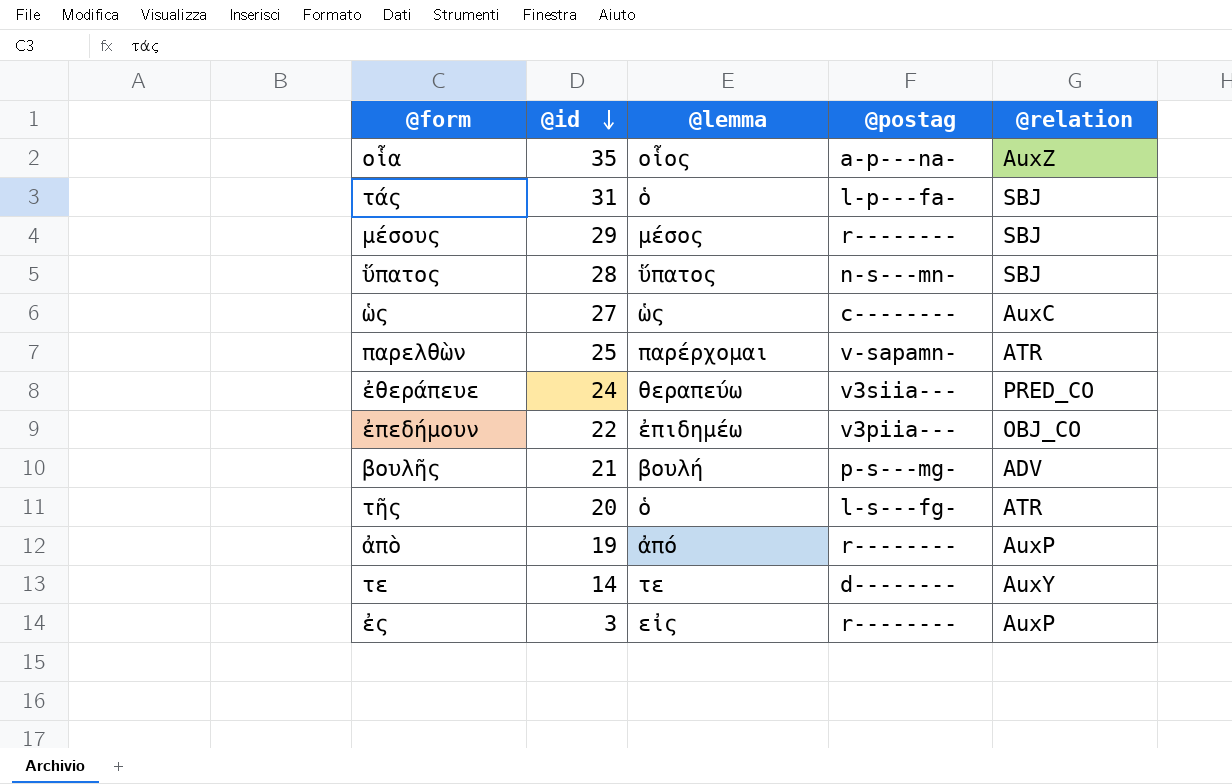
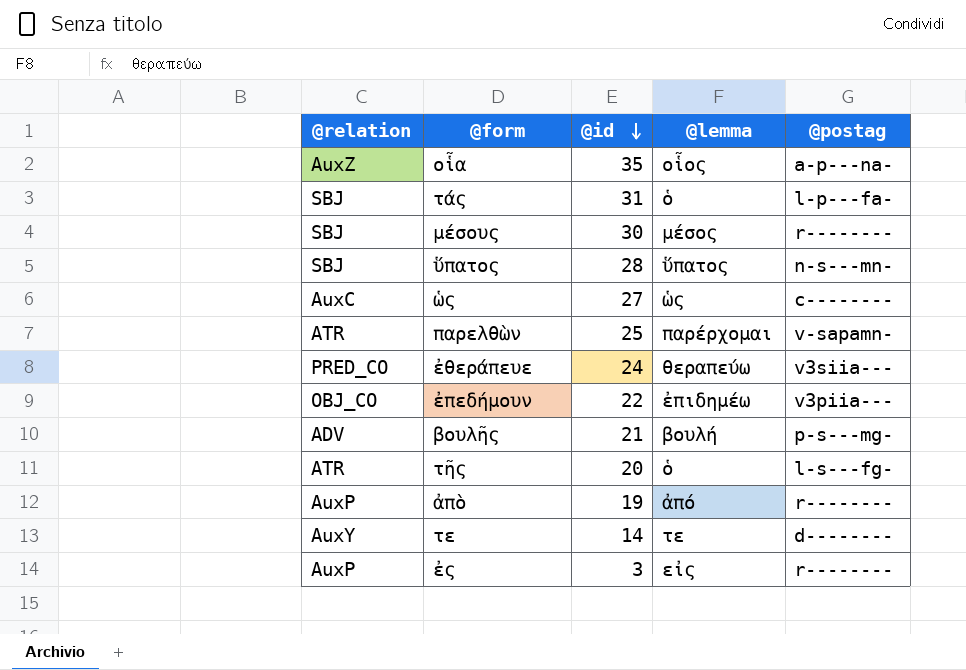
column @relation | position: 5 -> 1
μέσους | @id: 29 -> 30

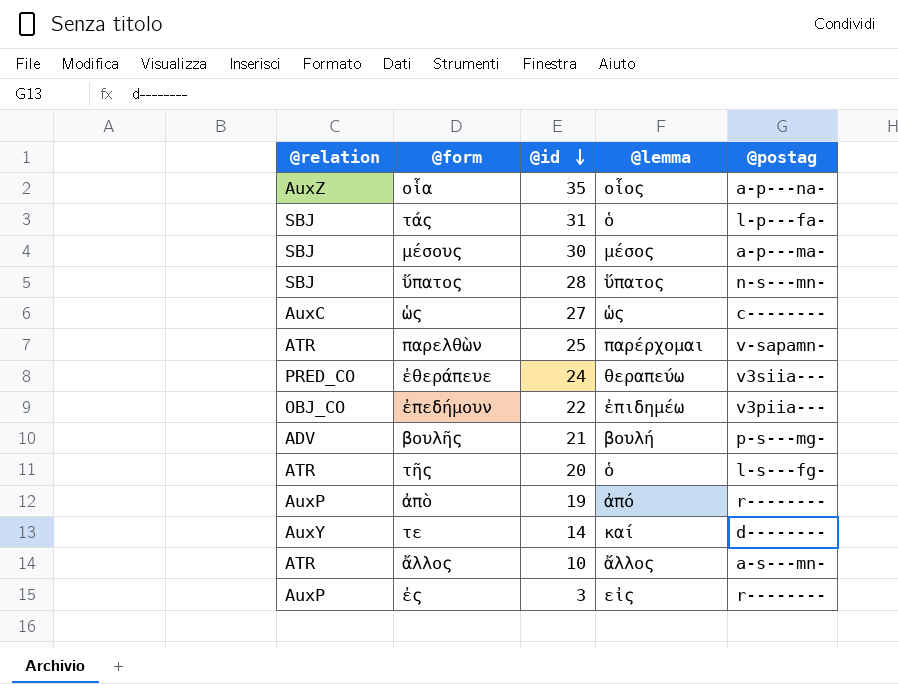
μέσους | @postag: r-------- -> a-p---ma-
τε | @lemma: τε -> καί
row ἄλλος: none -> ATR | 10 | ἄλλος | a-s---mn-

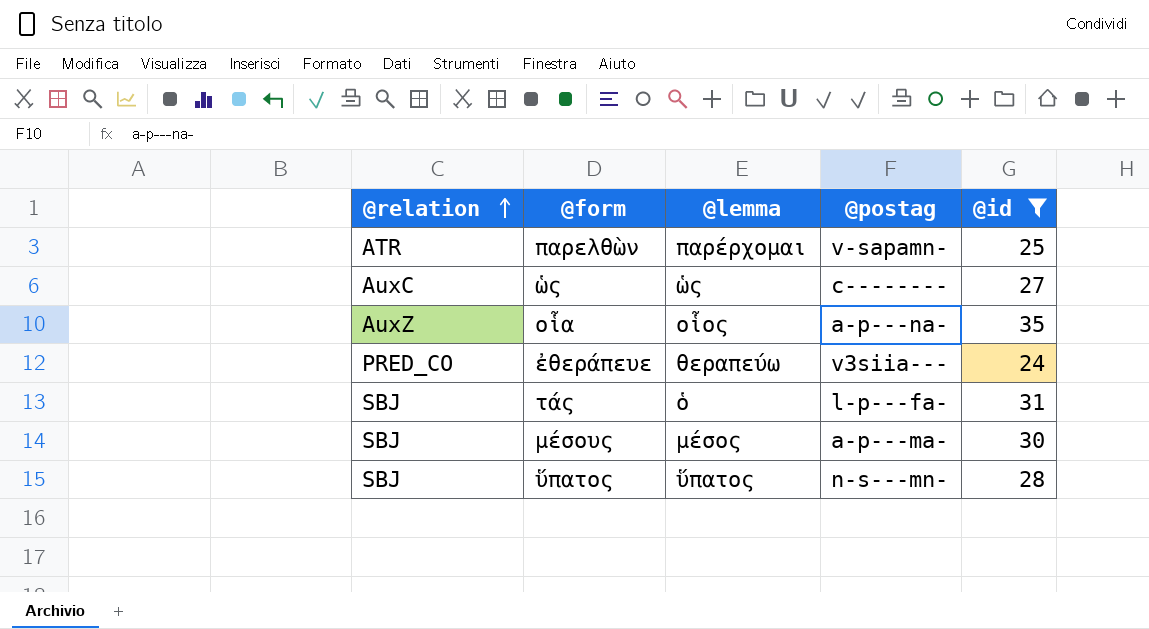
filter: none -> @id >= 24
row order: @id descending -> @relation ascending
column @id | position: 3 -> 5

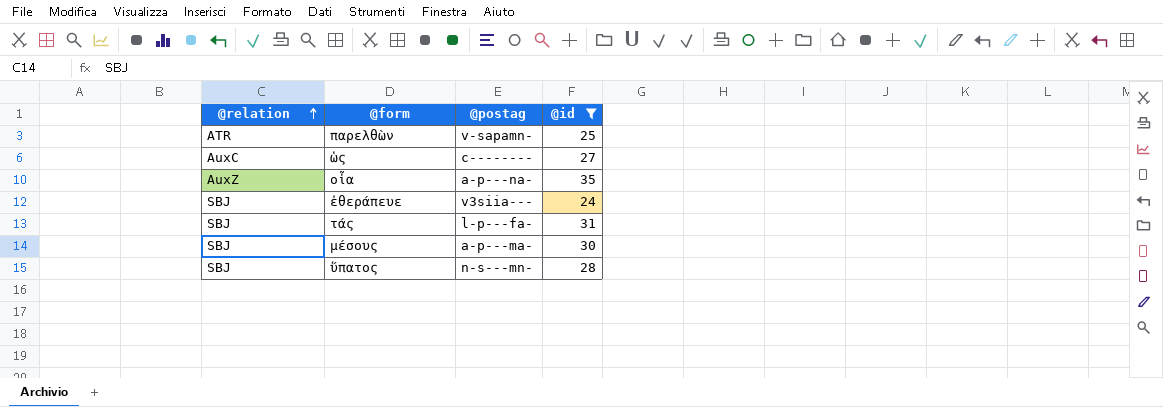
column @lemma | position: 3 -> none
ἐθεράπευε | @relation: PRED_CO -> SBJ

